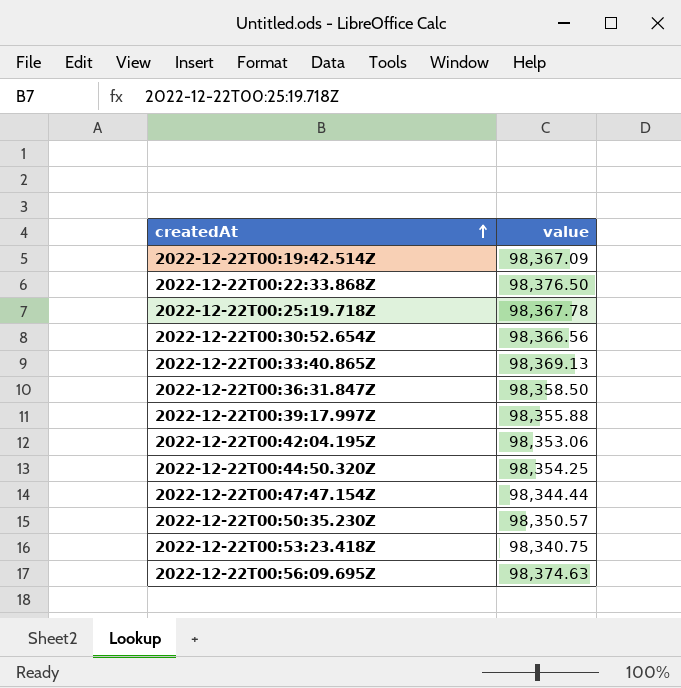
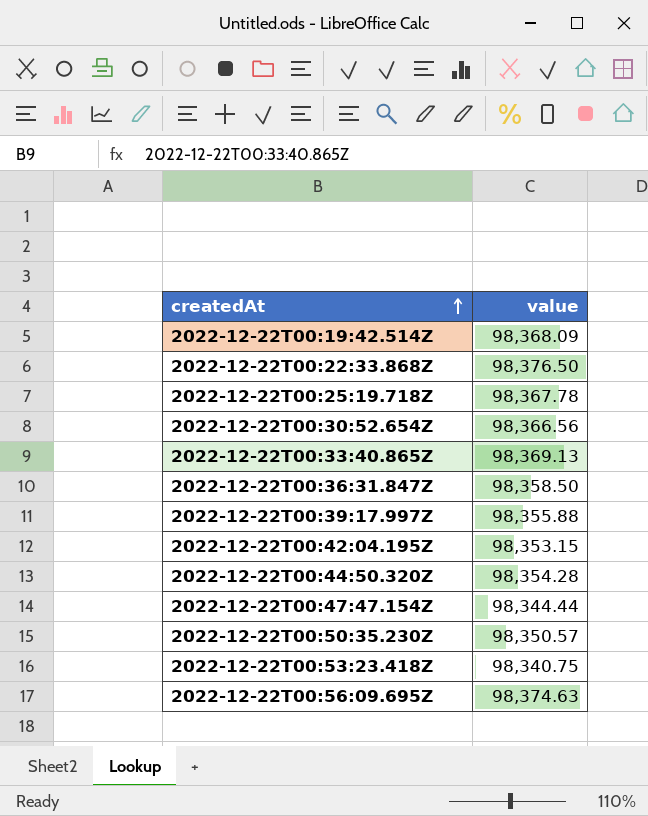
2022-12-22T00:19:42.514Z | value: 98,367.09 -> 98,368.09
2022-12-22T00:42:04.195Z | value: 98,353.06 -> 98,353.15
2022-12-22T00:44:50.320Z | value: 98,354.25 -> 98,354.28

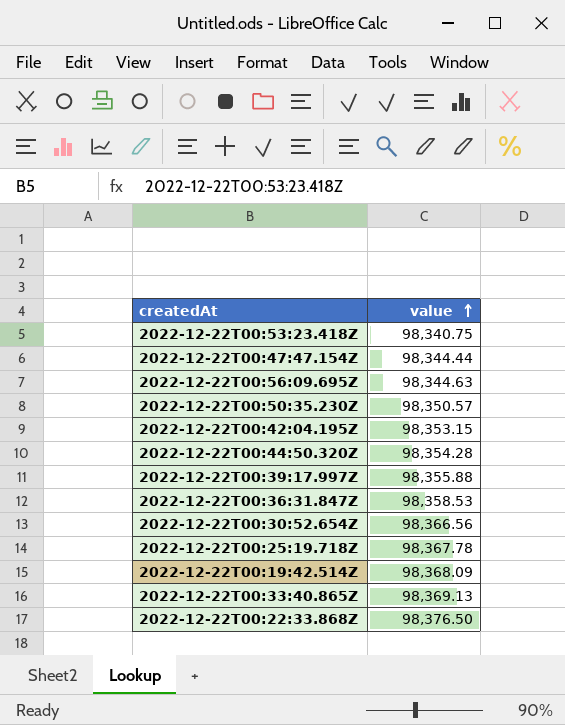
row order: createdAt ascending -> value ascending
2022-12-22T00:56:09.695Z | value: 98,374.63 -> 98,344.63
2022-12-22T00:36:31.847Z | value: 98,358.50 -> 98,358.53

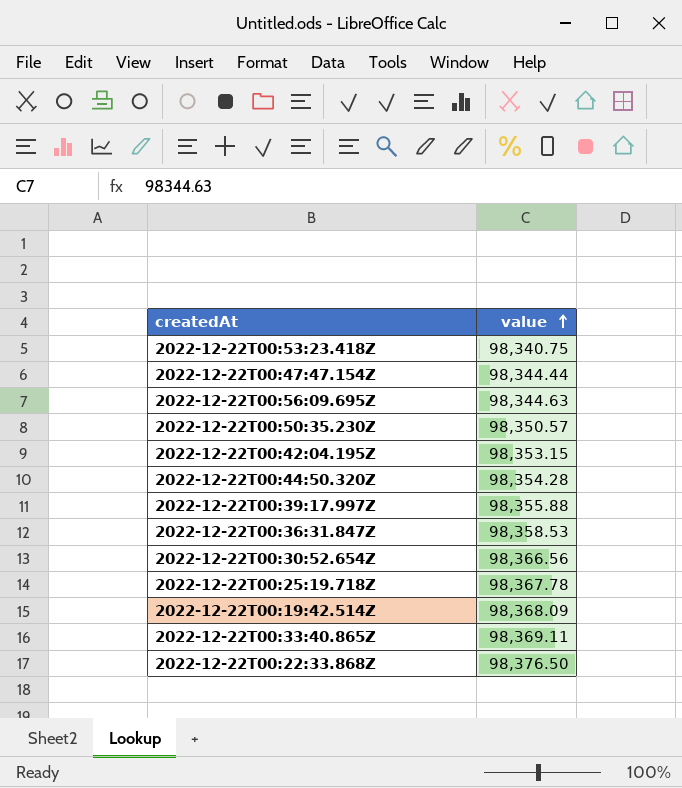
2022-12-22T00:33:40.865Z | value: 98,369.13 -> 98,369.11

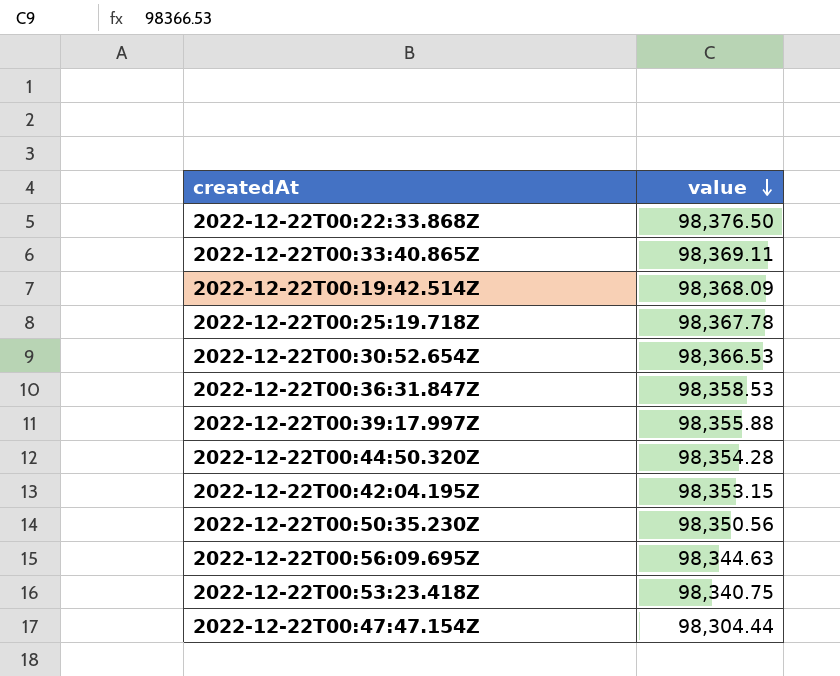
row order: value ascending -> value descending
2022-12-22T00:30:52.654Z | value: 98,366.56 -> 98,366.53
2022-12-22T00:50:35.230Z | value: 98,350.57 -> 98,350.56
2022-12-22T00:47:47.154Z | value: 98,344.44 -> 98,304.44

